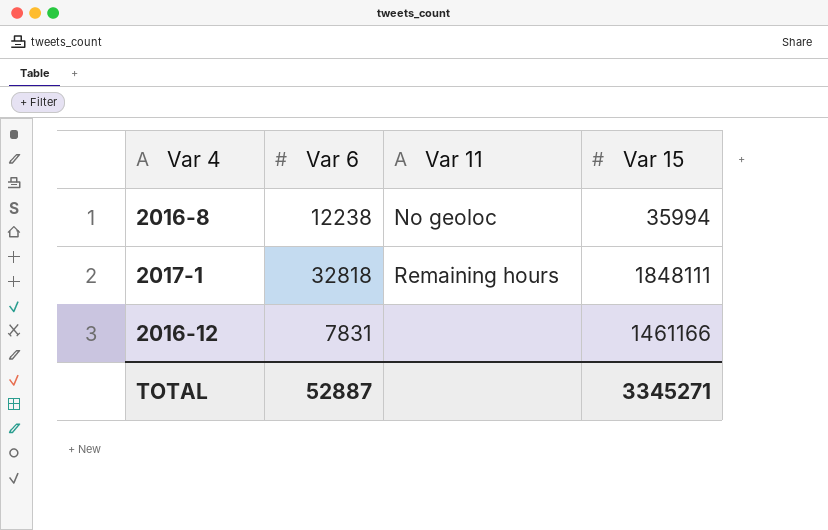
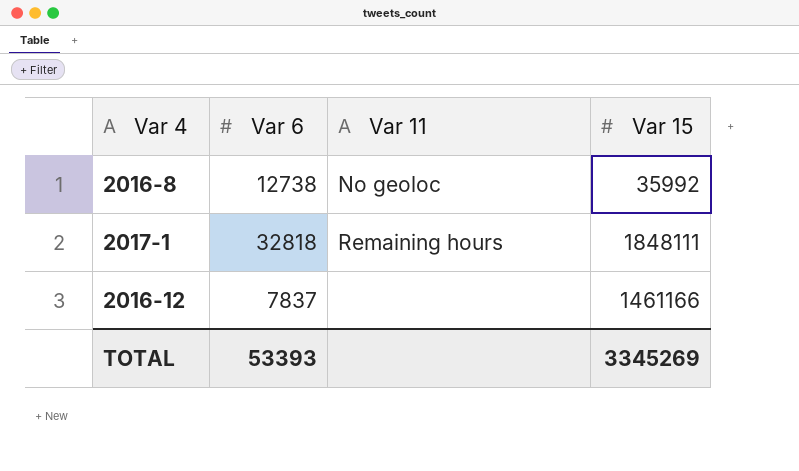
2016-8 | Var 6: 12238 -> 12738
2016-8 | Var 15: 35994 -> 35992
2016-12 | Var 6: 7831 -> 7837
TOTAL | Var 6: 52887 -> 53393
TOTAL | Var 15: 3345271 -> 3345269

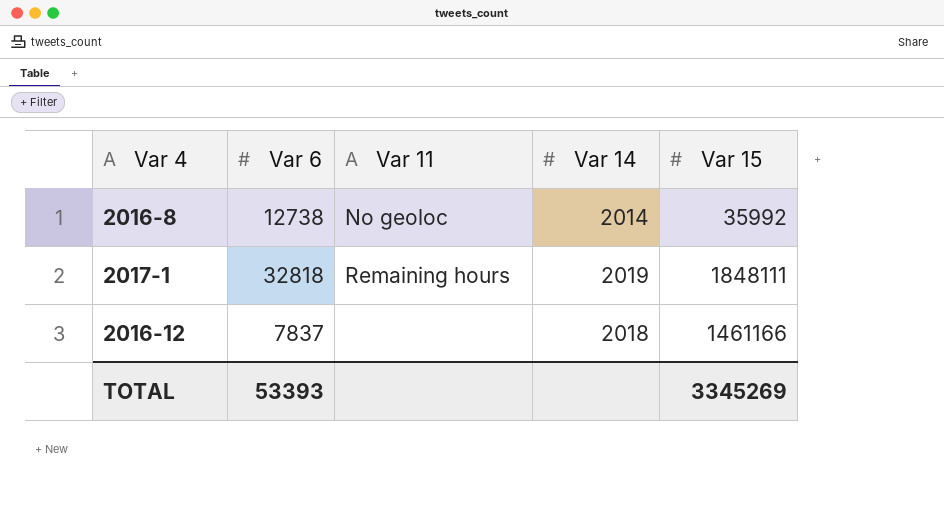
column Var 14 | position: none -> 4

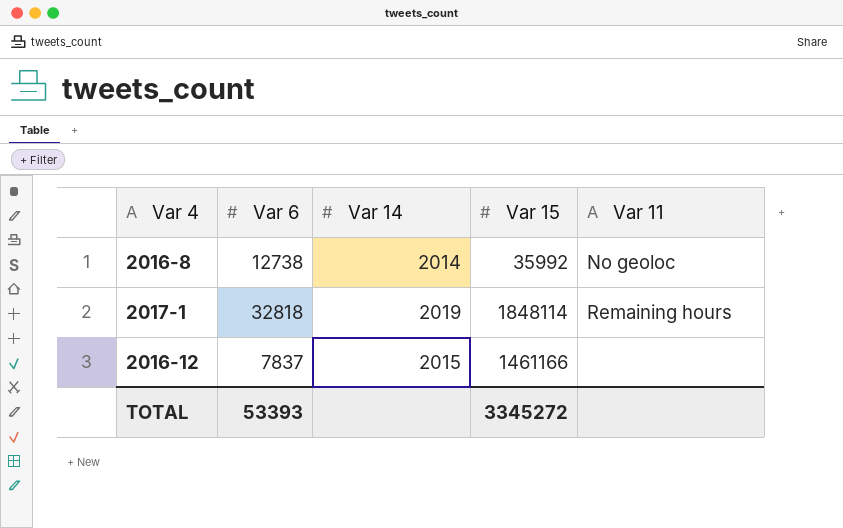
column Var 11 | position: 3 -> 5
2017-1 | Var 15: 1848111 -> 1848114
2016-12 | Var 14: 2018 -> 2015
TOTAL | Var 15: 3345269 -> 3345272

